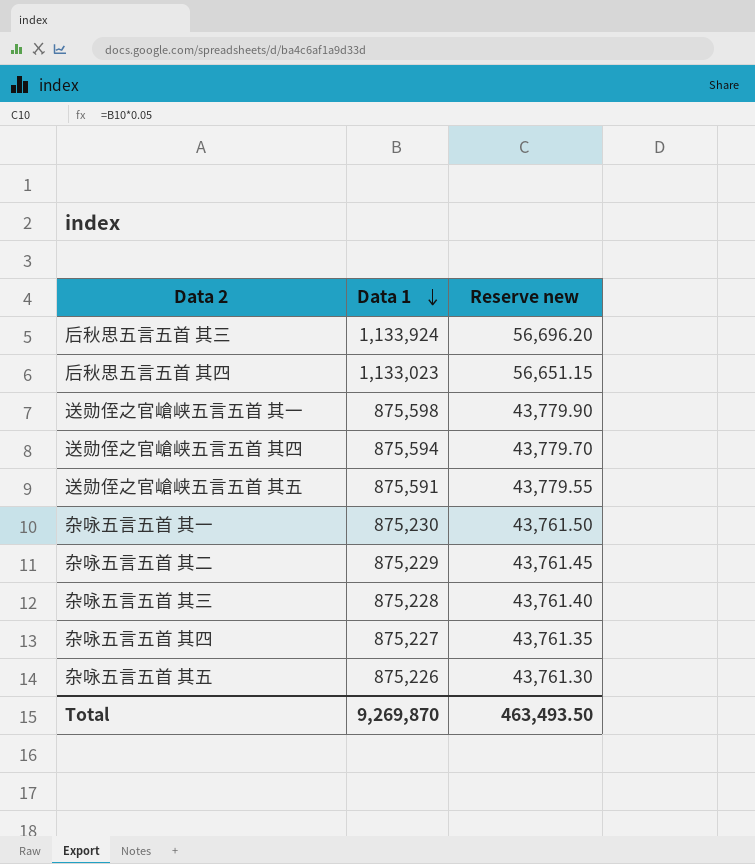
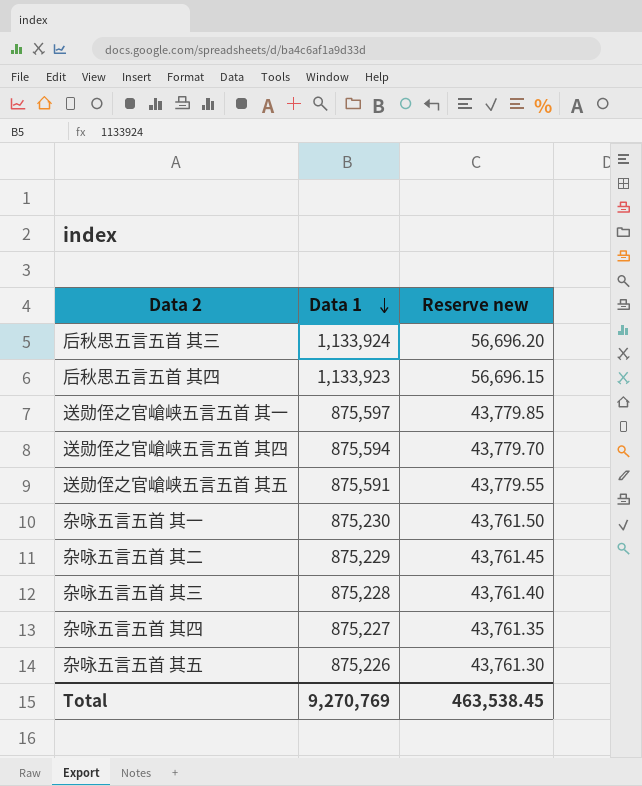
后秋思五言五首 其四 | Data 1: 1,133,023 -> 1,133,923
后秋思五言五首 其四 | Reserve new: 56,651.15 -> 56,696.15
送勋侄之官嵢峡五言五首 其一 | Data 1: 875,598 -> 875,597
送勋侄之官嵢峡五言五首 其一 | Reserve new: 43,779.90 -> 43,779.85
Total | Data 1: 9,269,870 -> 9,270,769
Total | Reserve new: 463,493.50 -> 463,538.45

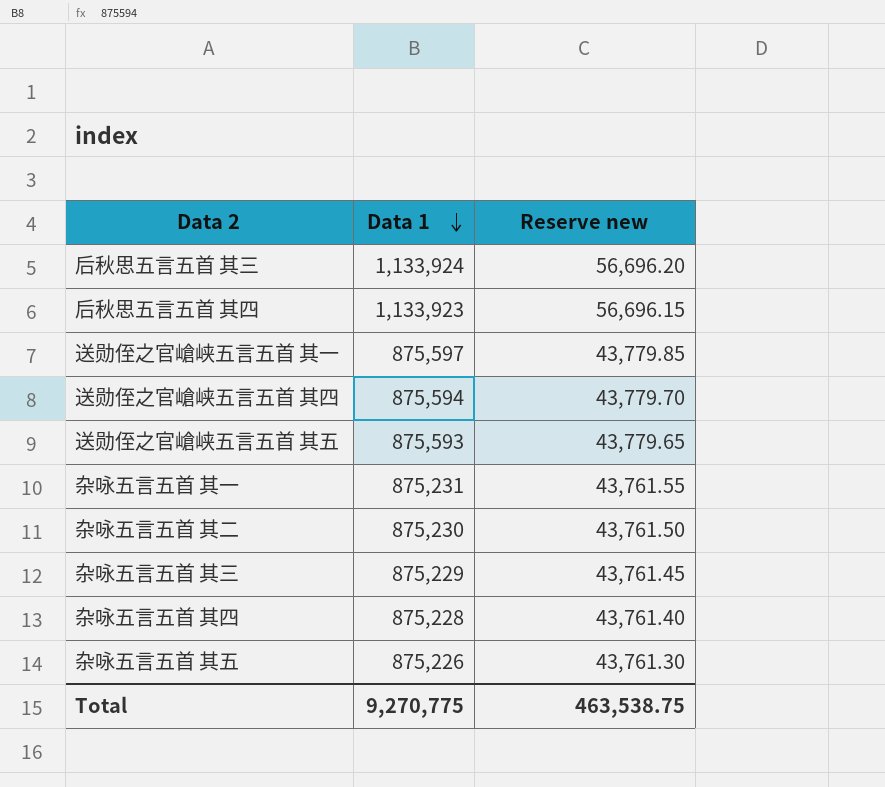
送勋侄之官嵢峡五言五首 其五 | Data 1: 875,591 -> 875,593
送勋侄之官嵢峡五言五首 其五 | Reserve new: 43,779.55 -> 43,779.65
杂咏五言五首 其一 | Data 1: 875,230 -> 875,231
杂咏五言五首 其一 | Reserve new: 43,761.50 -> 43,761.55
杂咏五言五首 其二 | Data 1: 875,229 -> 875,230
杂咏五言五首 其二 | Reserve new: 43,761.45 -> 43,761.50
杂咏五言五首 其三 | Data 1: 875,228 -> 875,229
杂咏五言五首 其三 | Reserve new: 43,761.40 -> 43,761.45
杂咏五言五首 其四 | Data 1: 875,227 -> 875,228
杂咏五言五首 其四 | Reserve new: 43,761.35 -> 43,761.40
Total | Data 1: 9,270,769 -> 9,270,775
Total | Reserve new: 463,538.45 -> 463,538.75

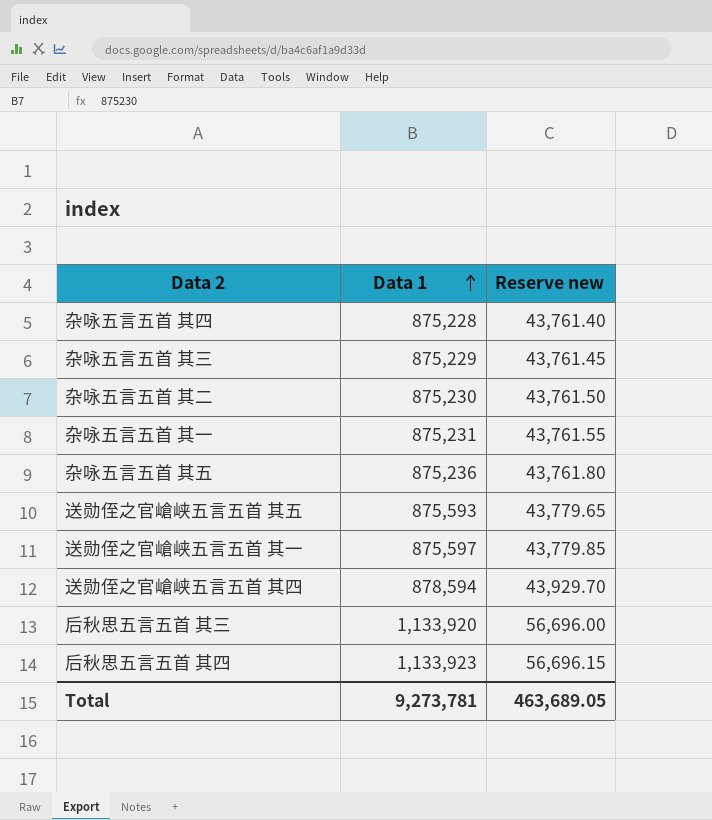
row order: Data 1 descending -> Data 1 ascending
杂咏五言五首 其五 | Data 1: 875,226 -> 875,236
杂咏五言五首 其五 | Reserve new: 43,761.30 -> 43,761.80
送勋侄之官嵢峡五言五首 其四 | Data 1: 875,594 -> 878,594
送勋侄之官嵢峡五言五首 其四 | Reserve new: 43,779.70 -> 43,929.70
后秋思五言五首 其三 | Data 1: 1,133,924 -> 1,133,920
后秋思五言五首 其三 | Reserve new: 56,696.20 -> 56,696.00
Total | Data 1: 9,270,775 -> 9,273,781
Total | Reserve new: 463,538.75 -> 463,689.05

